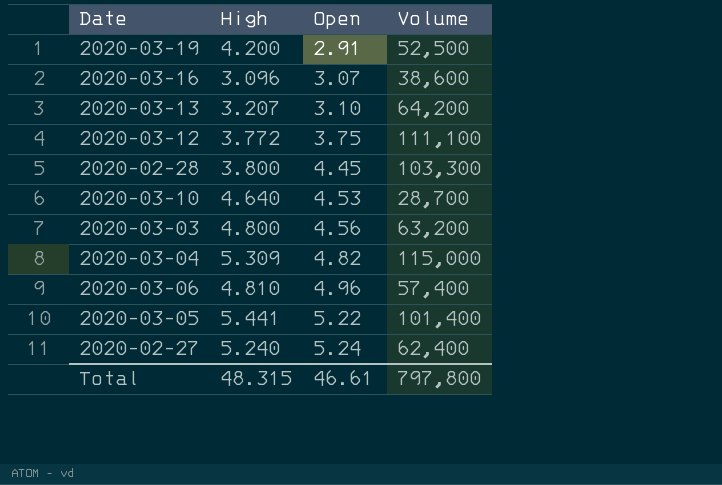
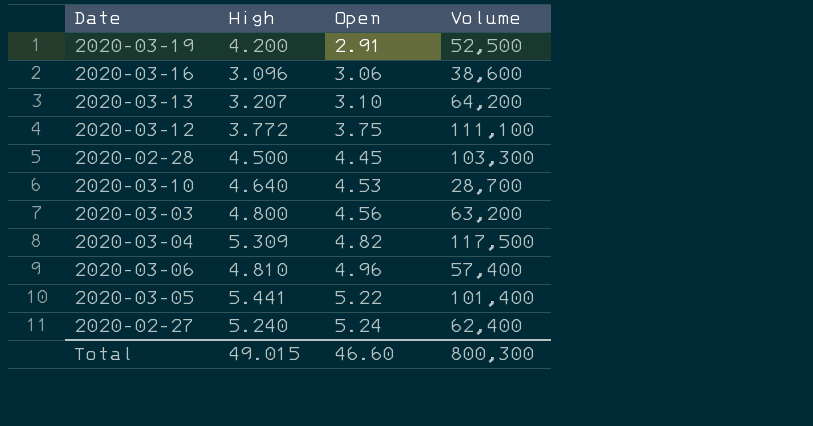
2020-03-16 | Open: 3.07 -> 3.06
2020-02-28 | High: 3.800 -> 4.500
2020-03-04 | Volume: 115,000 -> 117,500
Total | High: 48.315 -> 49.015
Total | Open: 46.61 -> 46.60
Total | Volume: 797,800 -> 800,300

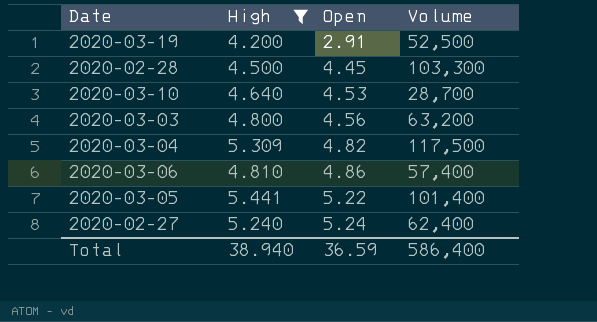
filter: none -> High >= 4.200
2020-03-06 | Open: 4.96 -> 4.86
Total | High: 49.015 -> 38.940
Total | Open: 46.60 -> 36.59
Total | Volume: 800,300 -> 586,400

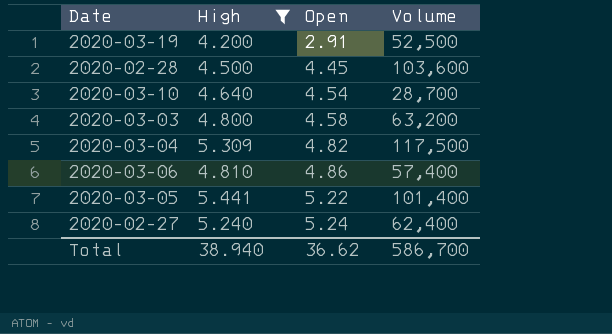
2020-02-28 | Volume: 103,300 -> 103,600
2020-03-10 | Open: 4.53 -> 4.54
2020-03-03 | Open: 4.56 -> 4.58
Total | Open: 36.59 -> 36.62
Total | Volume: 586,400 -> 586,700

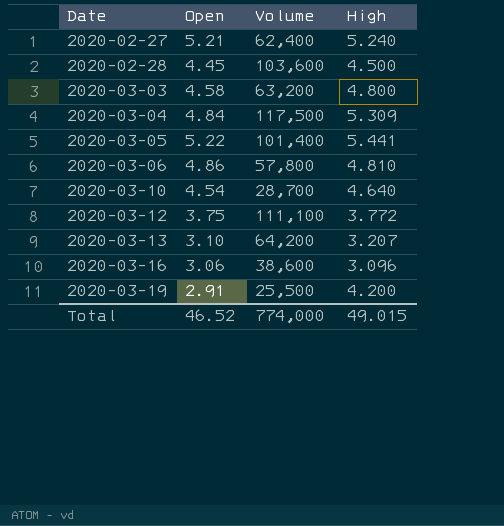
filter: High >= 4.200 -> none
row order: Open ascending -> Date ascending
column High | position: 2 -> 4
2020-02-27 | Open: 5.24 -> 5.21
2020-03-04 | Open: 4.82 -> 4.84
2020-03-06 | Volume: 57,400 -> 57,800
2020-03-19 | Volume: 52,500 -> 25,500
Total | Open: 36.62 -> 46.52
Total | Volume: 586,700 -> 774,000
Total | High: 38.940 -> 49.015

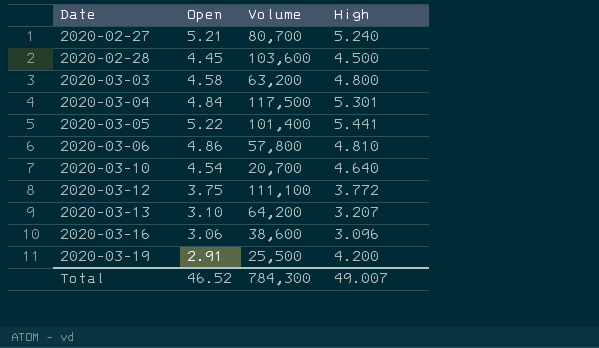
2020-02-27 | Volume: 62,400 -> 80,700
2020-03-04 | High: 5.309 -> 5.301
2020-03-10 | Volume: 28,700 -> 20,700
Total | Volume: 774,000 -> 784,300
Total | High: 49.015 -> 49.007

